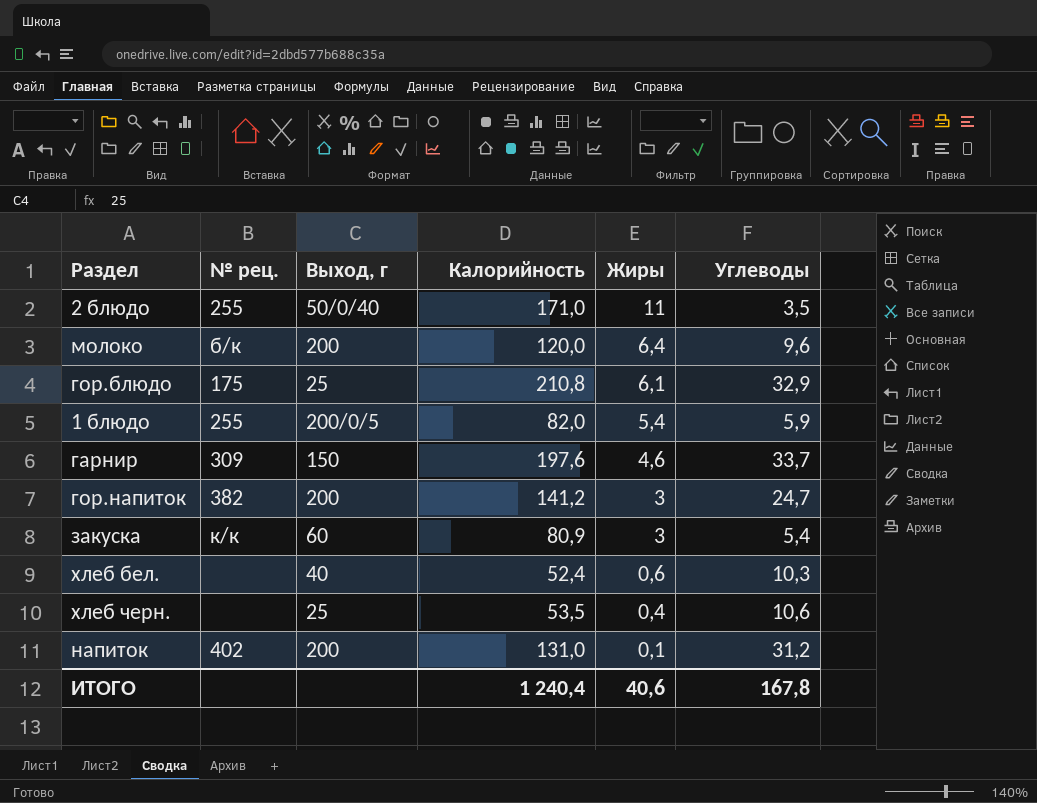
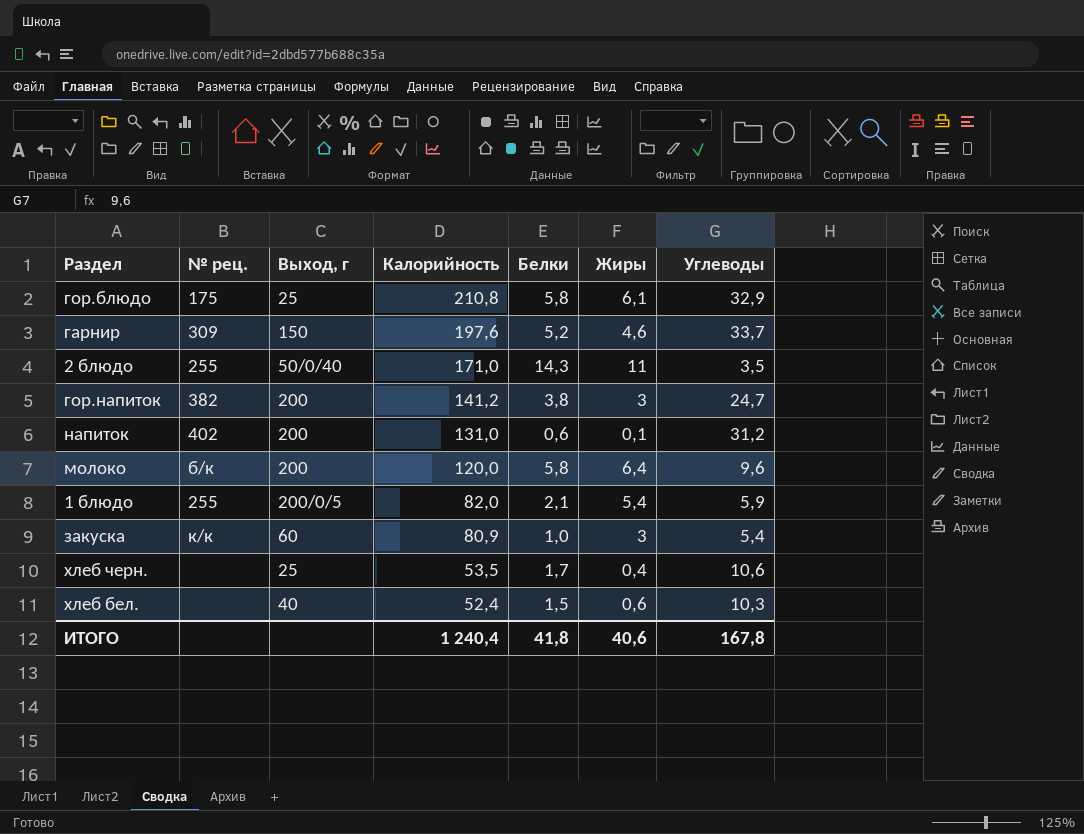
row order: Жиры descending -> Калорийность descending
column Белки | position: none -> 5

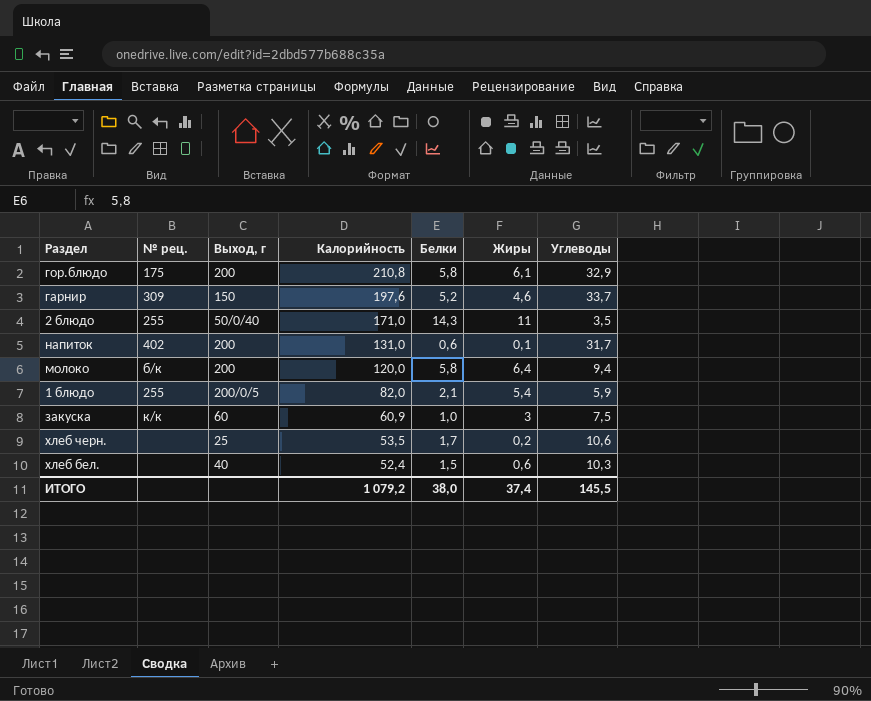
row гор.напиток: 382 | 200 | 141,2 | 3,8 | 3 | 24,7 -> none
гор.блюдо | Выход, г: 25 -> 200
напиток | Углеводы: 31,2 -> 31,7
молоко | Углеводы: 9,6 -> 9,4
закуска | Калорийность: 80,9 -> 60,9
закуска | Углеводы: 5,4 -> 7,5
хлеб черн. | Жиры: 0,4 -> 0,2
ИТОГО | Калорийность: 1 240,4 -> 1 079,2
ИТОГО | Белки: 41,8 -> 38,0
ИТОГО | Жиры: 40,6 -> 37,4
ИТОГО | Углеводы: 167,8 -> 145,5

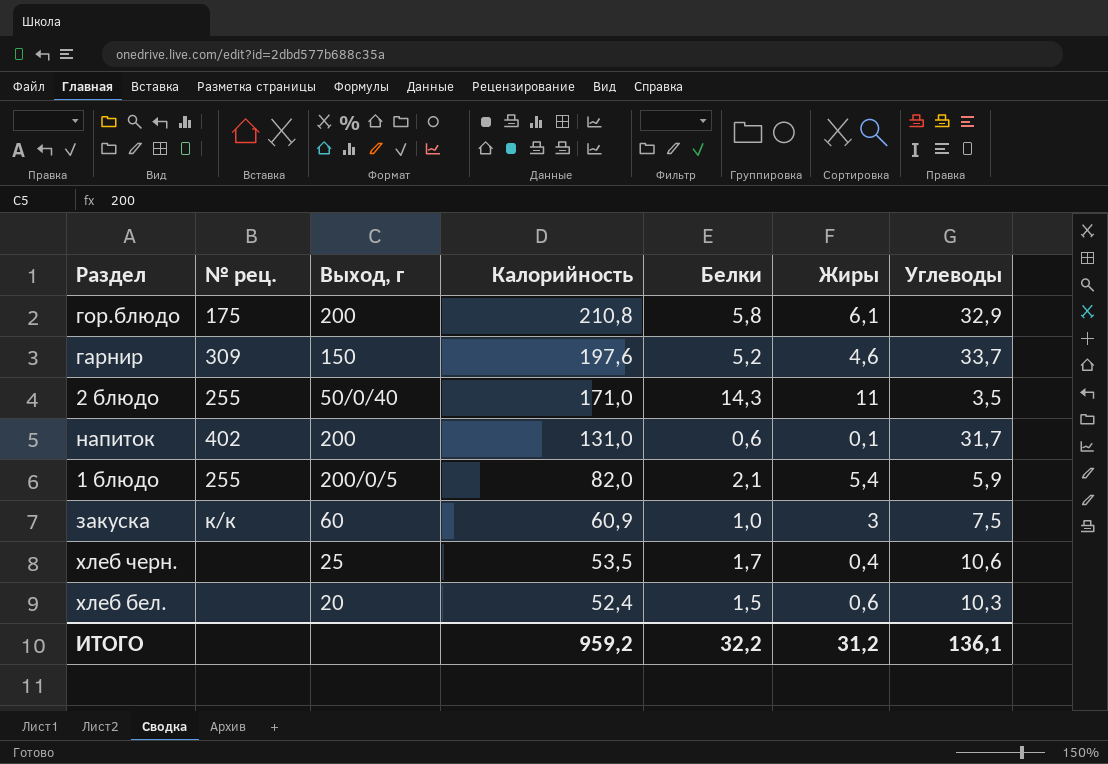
row молоко: б/к | 200 | 120,0 | 5,8 | 6,4 | 9,4 -> none
хлеб черн. | Жиры: 0,2 -> 0,4
хлеб бел. | Выход, г: 40 -> 20
ИТОГО | Калорийность: 1 079,2 -> 959,2
ИТОГО | Белки: 38,0 -> 32,2
ИТОГО | Жиры: 37,4 -> 31,2
ИТОГО | Углеводы: 145,5 -> 136,1

